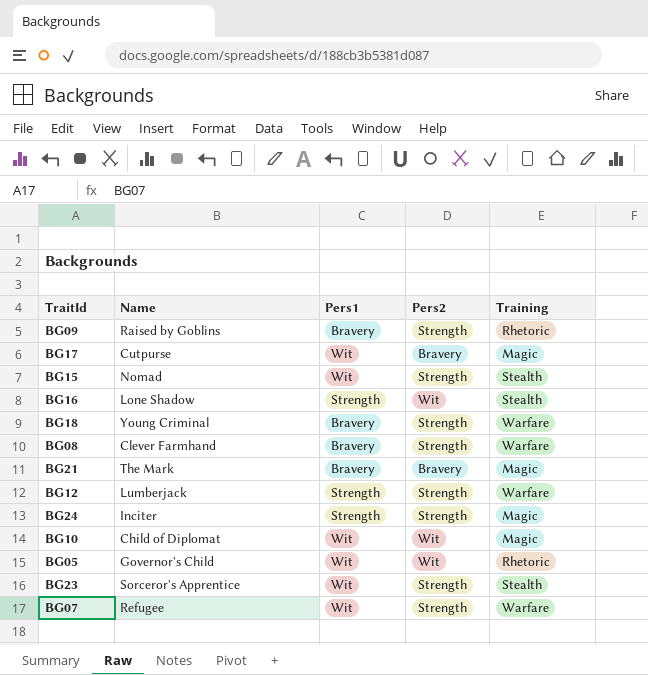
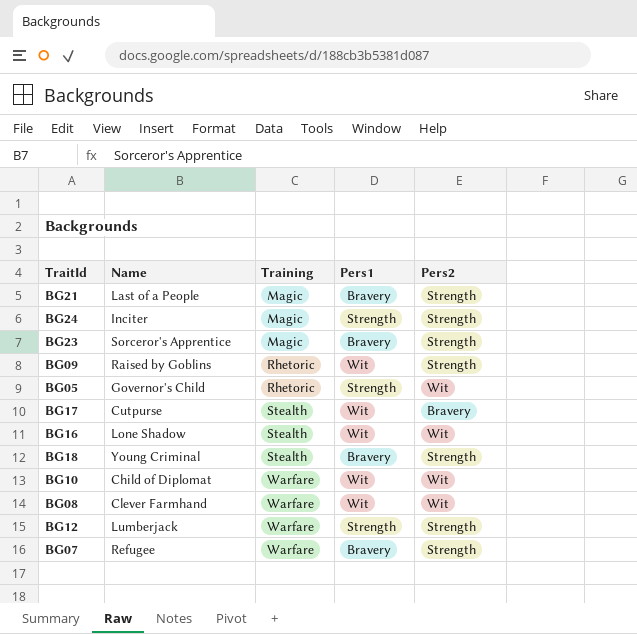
row order: none -> Training ascending
column Training | position: 5 -> 3
row BG15: Nomad | Wit | Strength | Stealth -> none
BG21 | Name: The Mark -> Last of a People
BG21 | Pers2: Bravery -> Strength
BG23 | Training: Stealth -> Magic
BG23 | Pers1: Wit -> Bravery
BG09 | Pers1: Bravery -> Wit
BG05 | Pers1: Wit -> Strength
BG17 | Training: Magic -> Stealth
BG16 | Pers1: Strength -> Wit
BG18 | Training: Warfare -> Stealth
BG10 | Training: Magic -> Warfare
BG08 | Pers1: Bravery -> Wit
BG08 | Pers2: Strength -> Wit
BG07 | Pers1: Wit -> Bravery

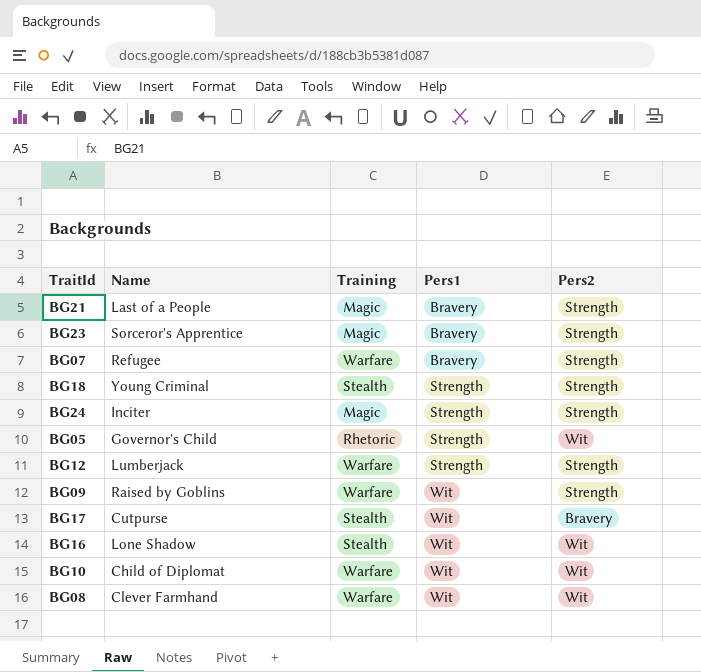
row order: Training ascending -> Pers1 ascending
BG18 | Pers1: Bravery -> Strength
BG09 | Training: Rhetoric -> Warfare

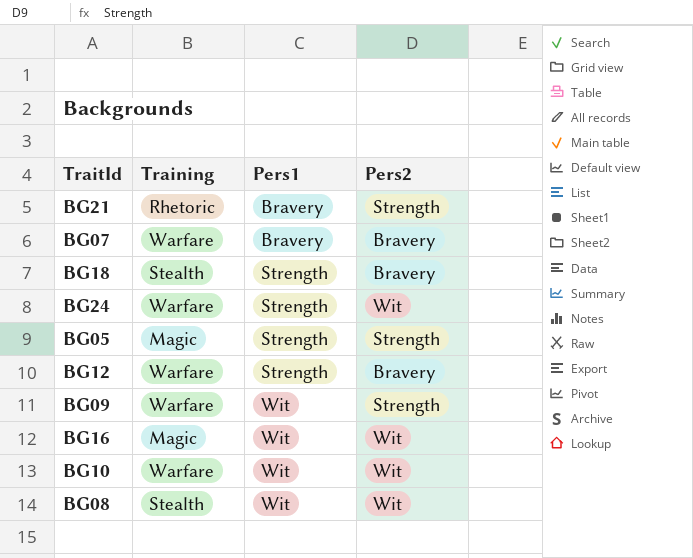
column Name | position: 2 -> none
row BG23: Sorceror's Apprentice | Magic | Bravery | Strength -> none
row BG17: Cutpurse | Stealth | Wit | Bravery -> none
BG21 | Training: Magic -> Rhetoric
BG07 | Pers2: Strength -> Bravery
BG18 | Pers2: Strength -> Bravery
BG24 | Training: Magic -> Warfare
BG24 | Pers2: Strength -> Wit
BG05 | Training: Rhetoric -> Magic
BG05 | Pers2: Wit -> Strength
BG12 | Pers2: Strength -> Bravery
BG16 | Training: Stealth -> Magic
BG08 | Training: Warfare -> Stealth

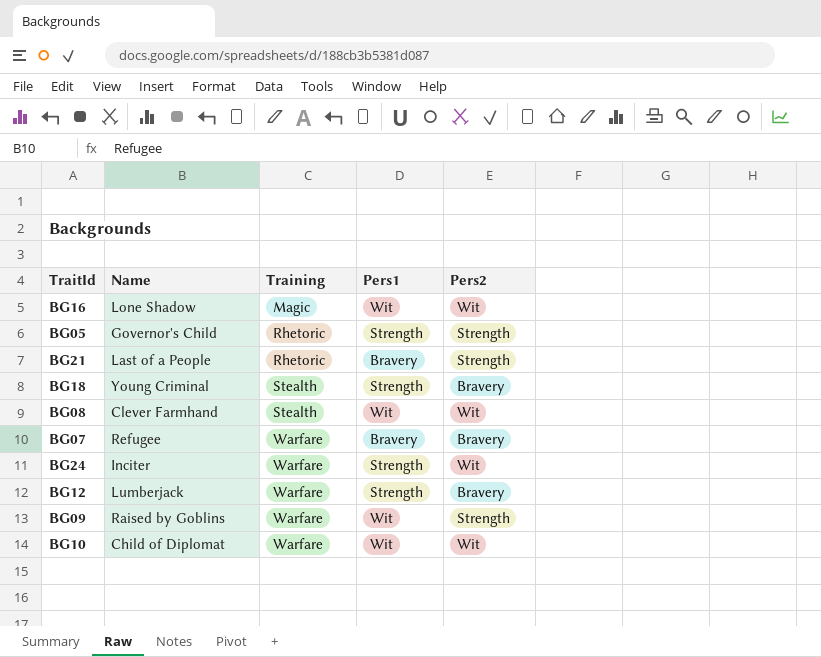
row order: Pers1 ascending -> Training ascending
column Name | position: none -> 2
BG05 | Training: Magic -> Rhetoric

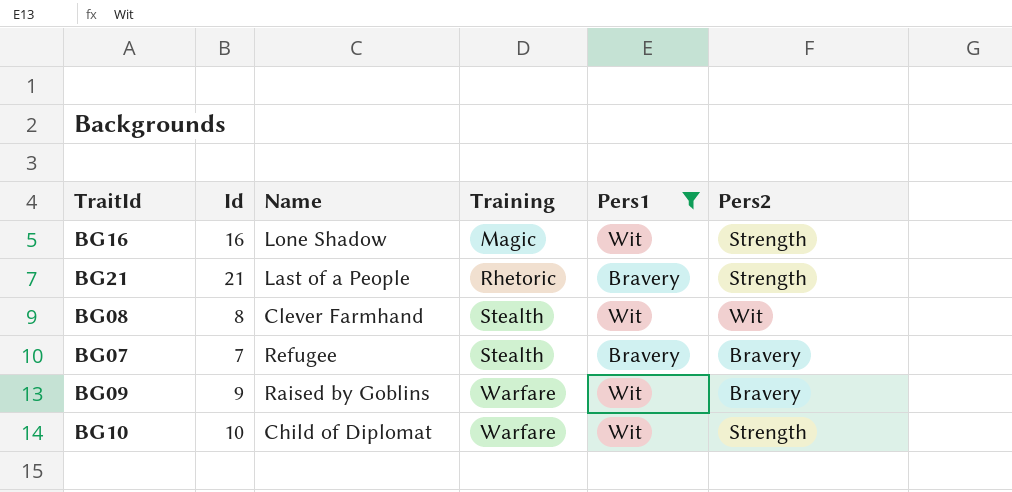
filter: none -> Pers1 != Strength
column Id | position: none -> 2
BG16 | Pers2: Wit -> Strength
BG07 | Training: Warfare -> Stealth
BG09 | Pers2: Strength -> Bravery
BG10 | Pers2: Wit -> Strength

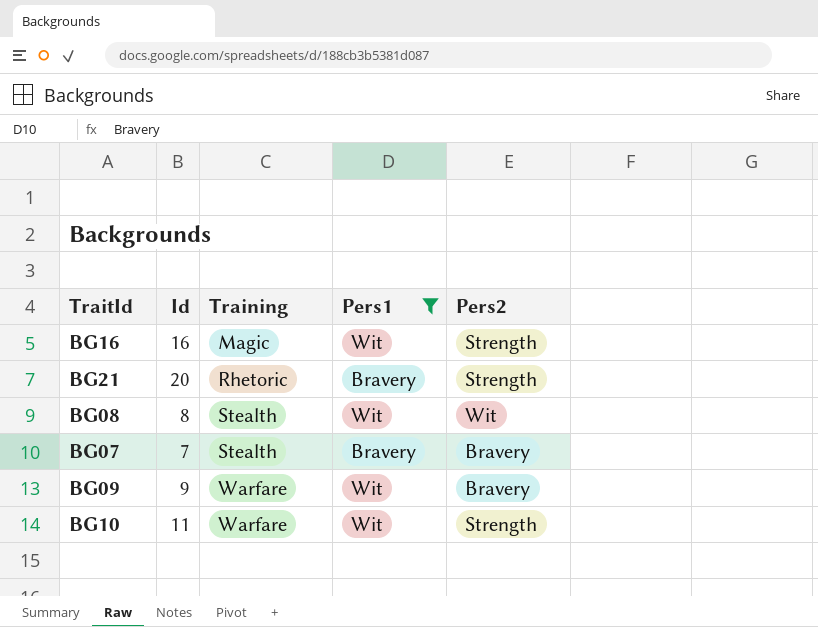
column Name | position: 3 -> none
BG21 | Id: 21 -> 20
BG10 | Id: 10 -> 11

